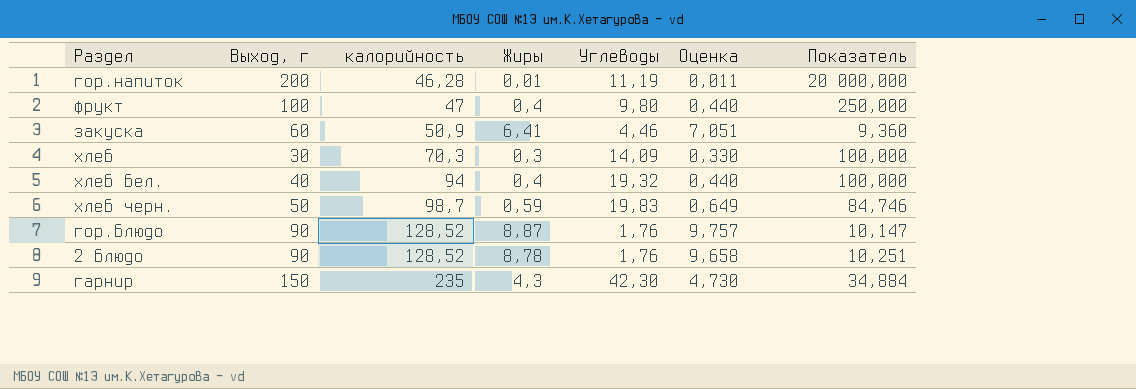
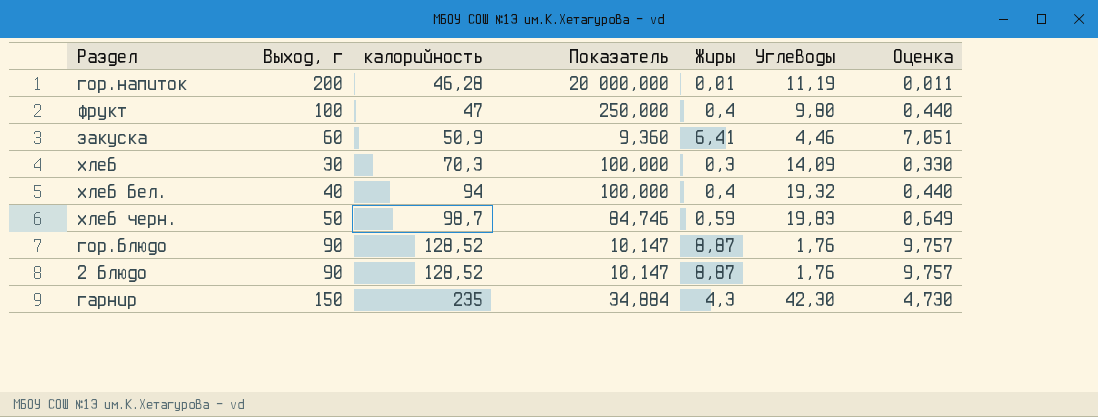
column Показатель | position: 7 -> 4
2 блюдо | Показатель: 10,251 -> 10,147
2 блюдо | Жиры: 8,78 -> 8,87
2 блюдо | Оценка: 9,658 -> 9,757

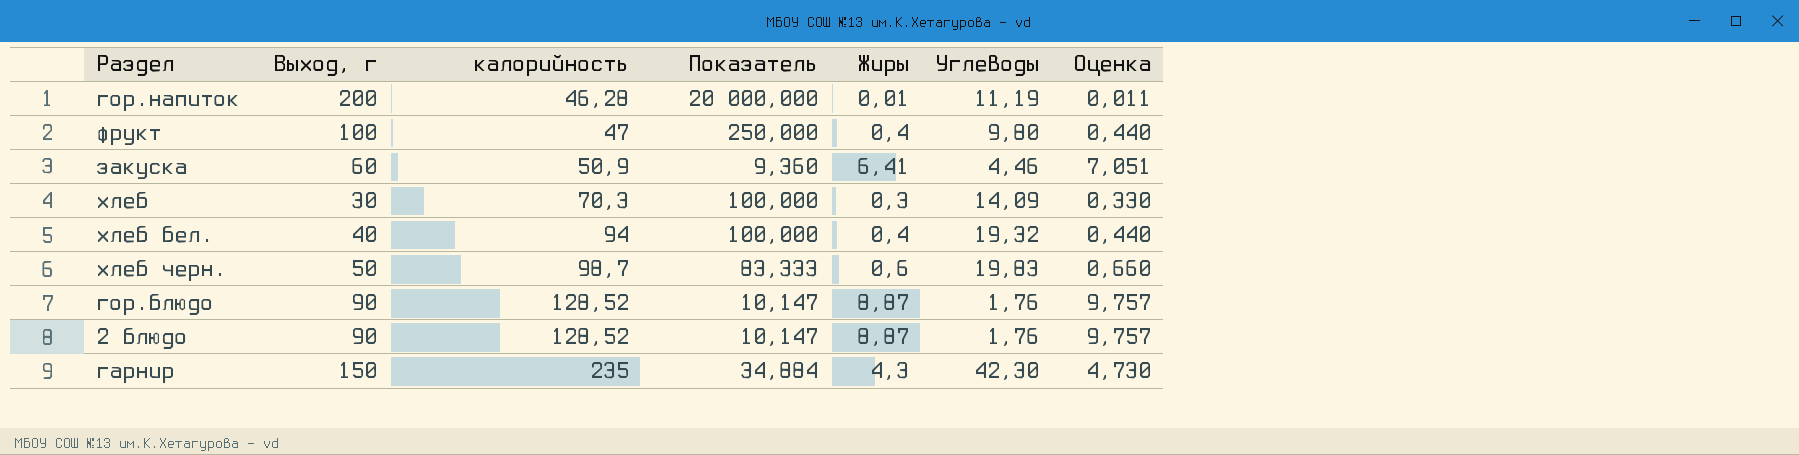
хлеб черн. | Показатель: 84,746 -> 83,333
хлеб черн. | Жиры: 0,59 -> 0,6
хлеб черн. | Оценка: 0,649 -> 0,660

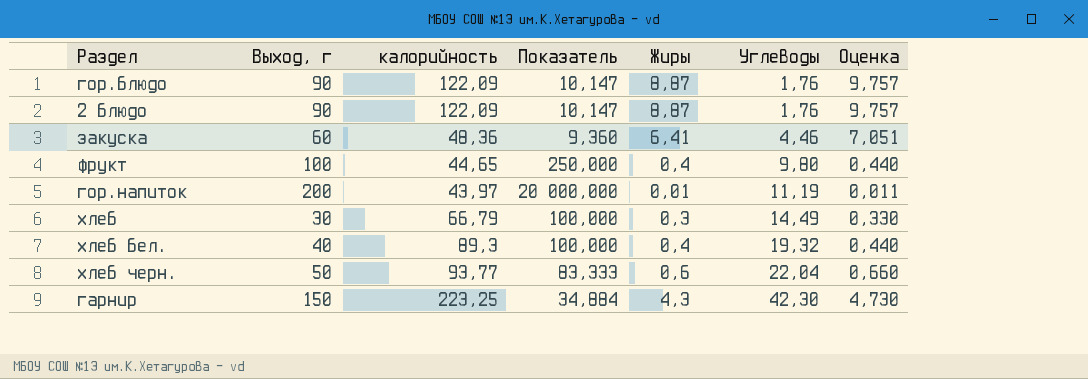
row order: калорийность ascending -> Углеводы ascending
гор.блюдо | калорийность: 128,52 -> 122,09
2 блюдо | калорийность: 128,52 -> 122,09
закуска | калорийность: 50,9 -> 48,36
фрукт | калорийность: 47 -> 44,65
гор.напиток | калорийность: 46,28 -> 43,97
хлеб | калорийность: 70,3 -> 66,79
хлеб | Углеводы: 14,09 -> 14,49
хлеб бел. | калорийность: 94 -> 89,3
хлеб черн. | калорийность: 98,7 -> 93,77
хлеб черн. | Углеводы: 19,83 -> 22,04
гарнир | калорийность: 235 -> 223,25

